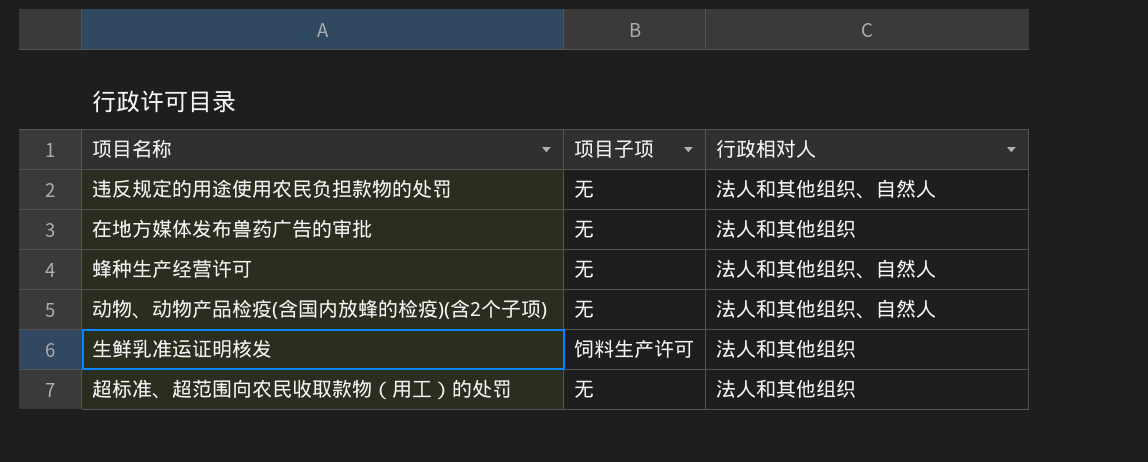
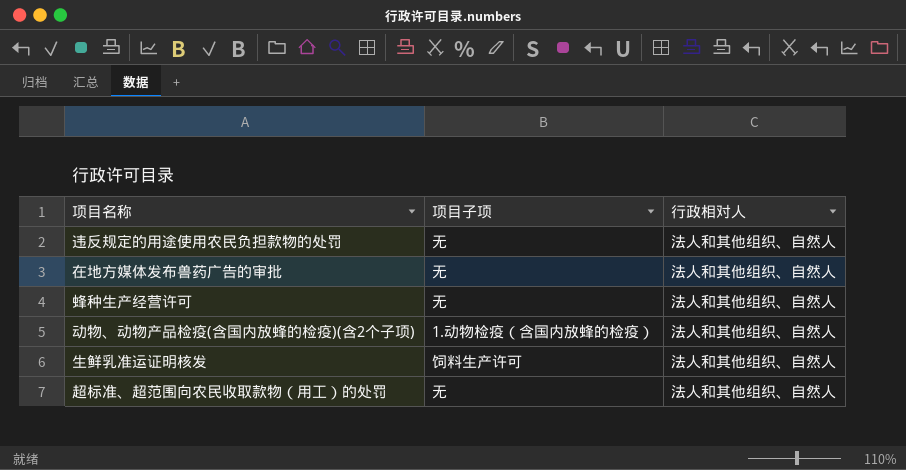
在地方媒体发布兽药广告的审批 | 行政相对人: 法人和其他组织 -> 法人和其他组织、自然人
动物、动物产品检疫(含国内放蜂的检疫)(含2个子项) | 项目子项: 无 -> 1.动物检疫（含国内放蜂的检疫）
生鲜乳准运证明核发 | 行政相对人: 法人和其他组织 -> 法人和其他组织、自然人
超标准、超范围向农民收取款物（用工）的处罚 | 行政相对人: 法人和其他组织 -> 法人和其他组织、自然人

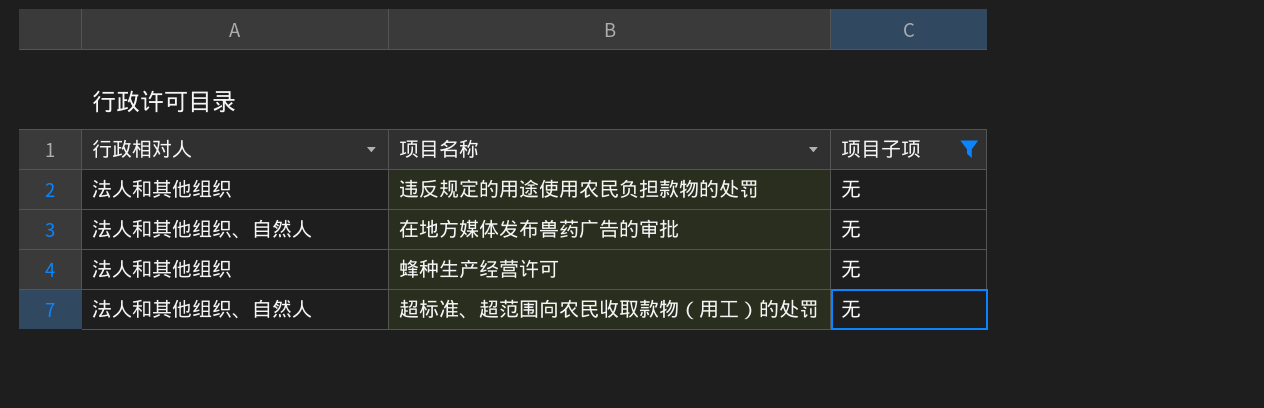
filter: none -> 项目子项 = 无
column 行政相对人 | position: 3 -> 1
违反规定的用途使用农民负担款物的处罚 | 行政相对人: 法人和其他组织、自然人 -> 法人和其他组织
蜂种生产经营许可 | 行政相对人: 法人和其他组织、自然人 -> 法人和其他组织

